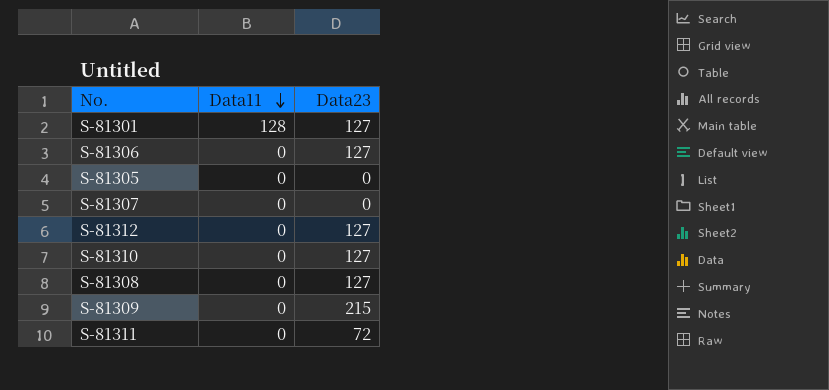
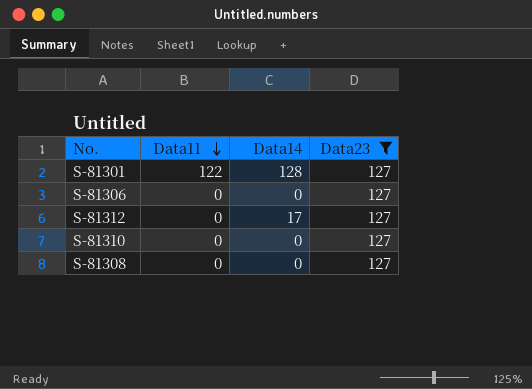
filter: none -> Data23 = 127
column Data14 | position: none -> 3
S-81301 | Data11: 128 -> 122

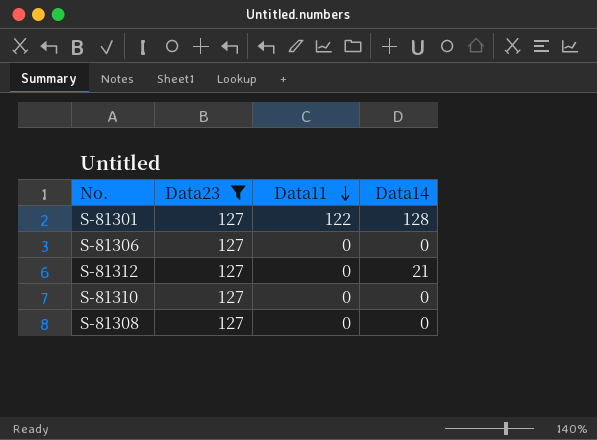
column Data23 | position: 4 -> 2
S-81312 | Data14: 17 -> 21

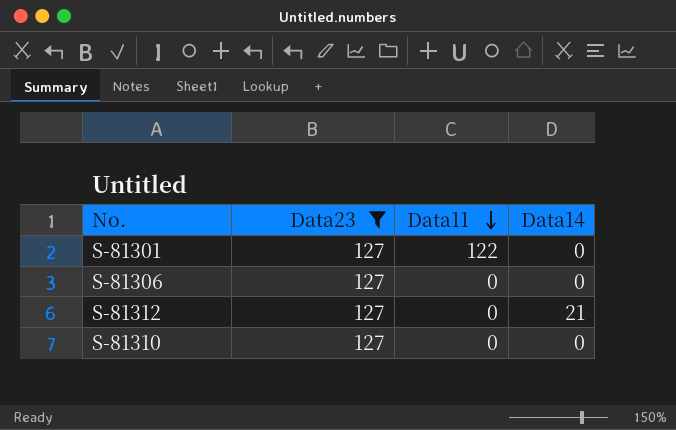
row S-81308: 127 | 0 | 0 -> none
S-81301 | Data14: 128 -> 0

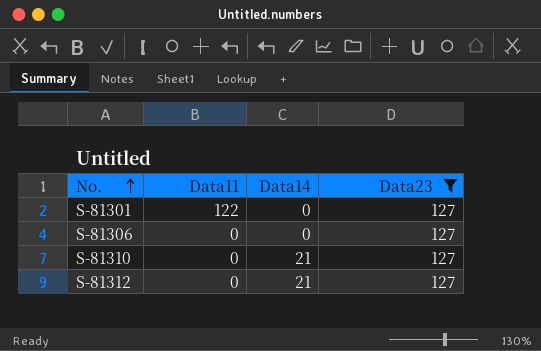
row order: Data11 descending -> No. ascending
column Data23 | position: 2 -> 4
S-81310 | Data14: 0 -> 21

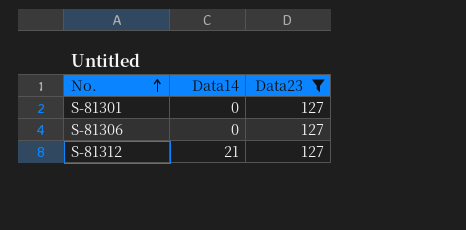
column Data11 | position: 2 -> none
row S-81310: 0 | 21 | 127 -> none

